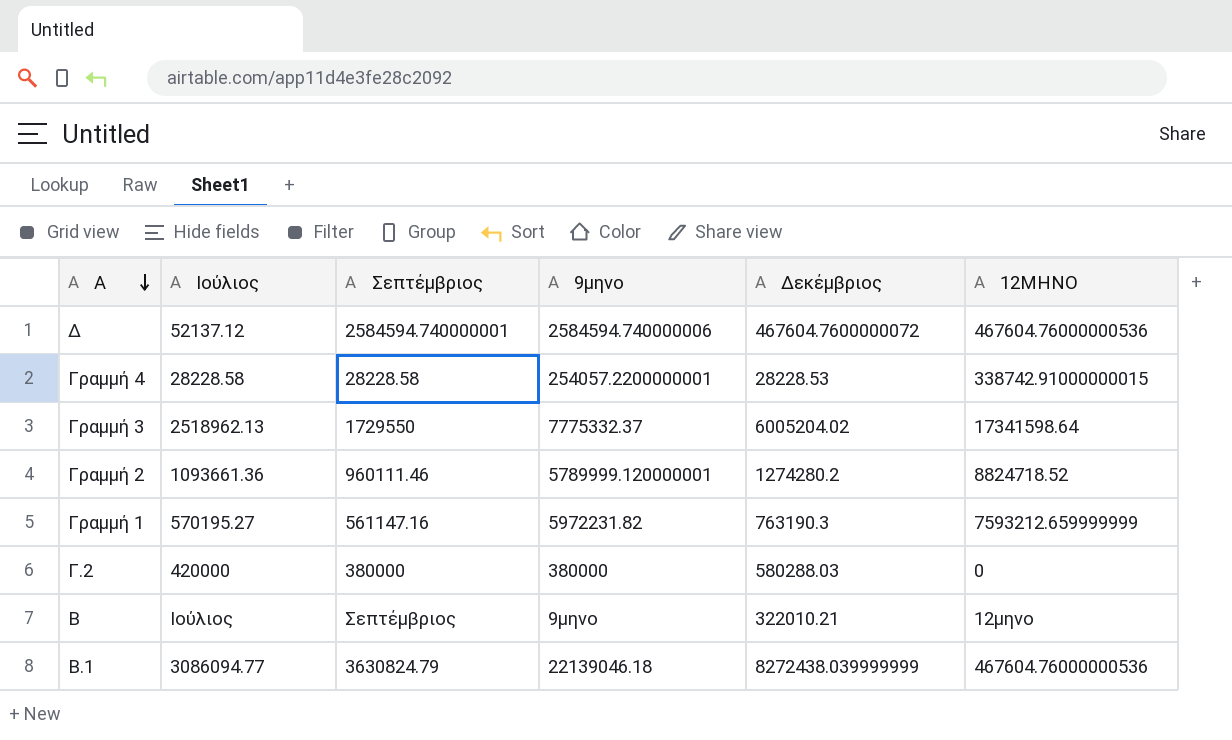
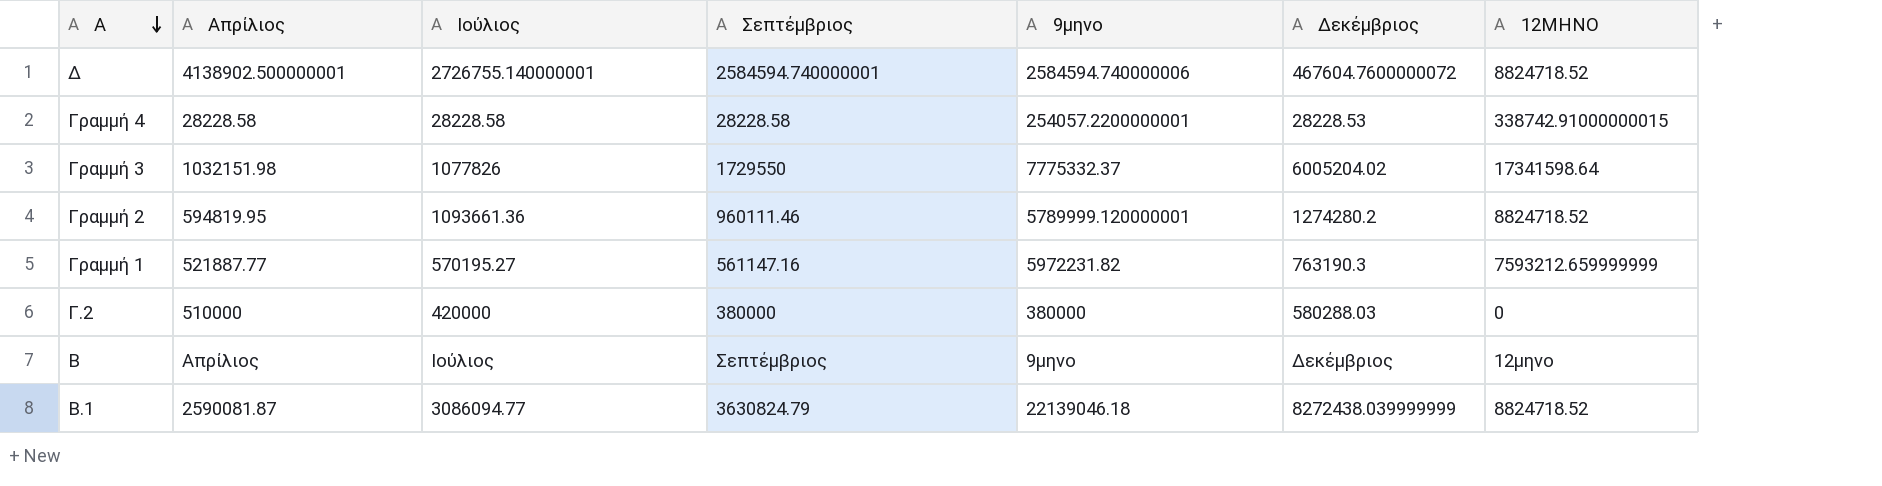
column Απρίλιος | position: none -> 2
Δ | Ιούλιος: 52137.12 -> 2726755.140000001
Δ | 12ΜΗΝΟ: 467604.76000000536 -> 8824718.52
Γραμμή 3 | Ιούλιος: 2518962.13 -> 1077826
Β | Δεκέμβριος: 322010.21 -> Δεκέμβριος
B.1 | 12ΜΗΝΟ: 467604.76000000536 -> 8824718.52

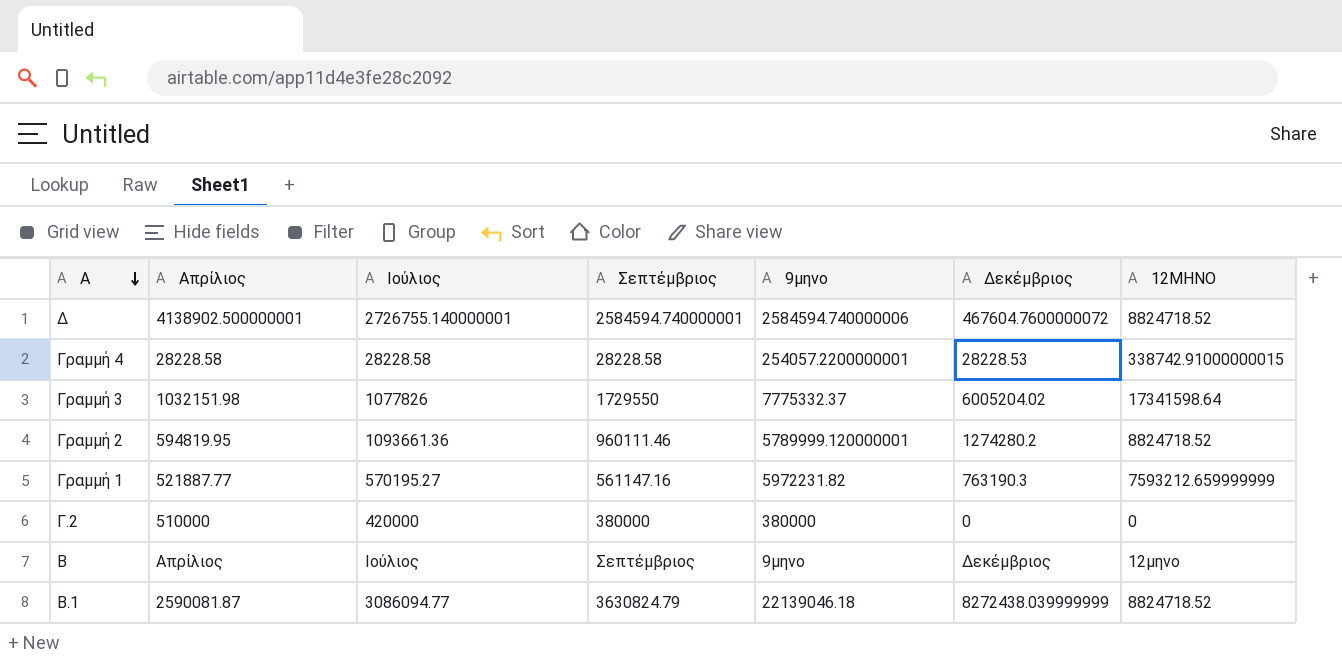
Γ.2 | Δεκέμβριος: 580288.03 -> 0

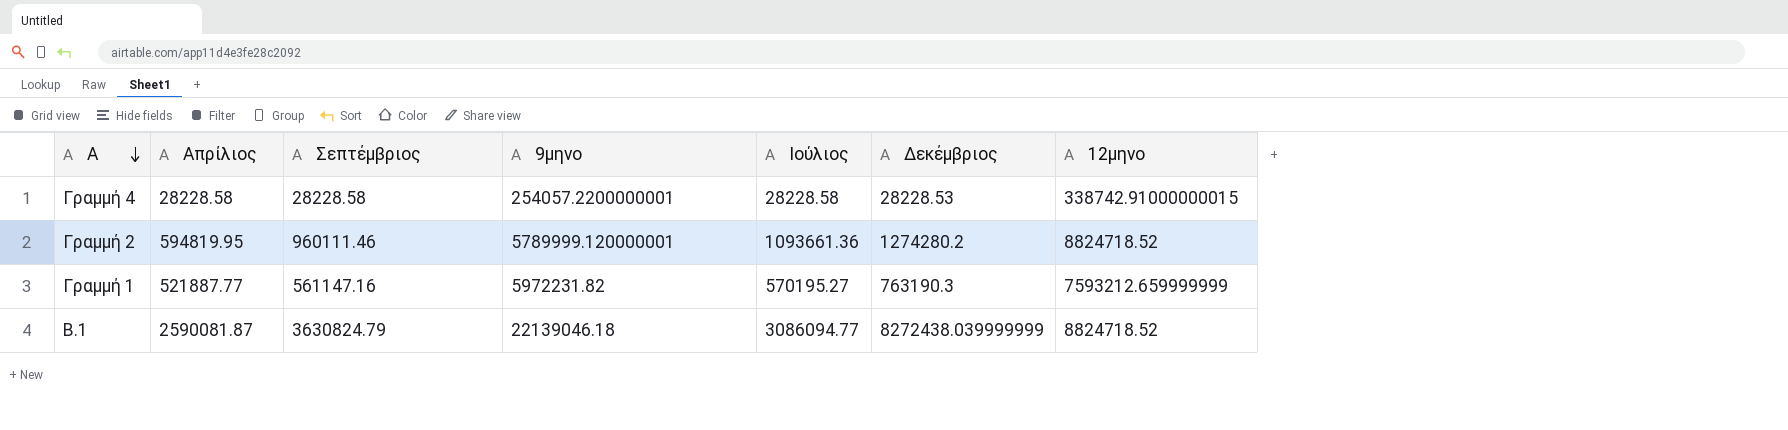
column Ιούλιος | position: 3 -> 5
column name: 12ΜΗΝΟ -> 12μηνο
row Δ: 4138902.500000001 | 2726755.140000001 | 2584594.740000001 | 2584594.740000006 | 467604.7600000072 | 8824718.52 -> none
row Γραμμή 3: 1032151.98 | 1077826 | 1729550 | 7775332.37 | 6005204.02 | 17341598.64 -> none
row Γ.2: 510000 | 420000 | 380000 | 380000 | 0 | 0 -> none
row Β: Απρίλιος | Ιούλιος | Σεπτέμβριος | 9μηνο | Δεκέμβριος | 12μηνο -> none

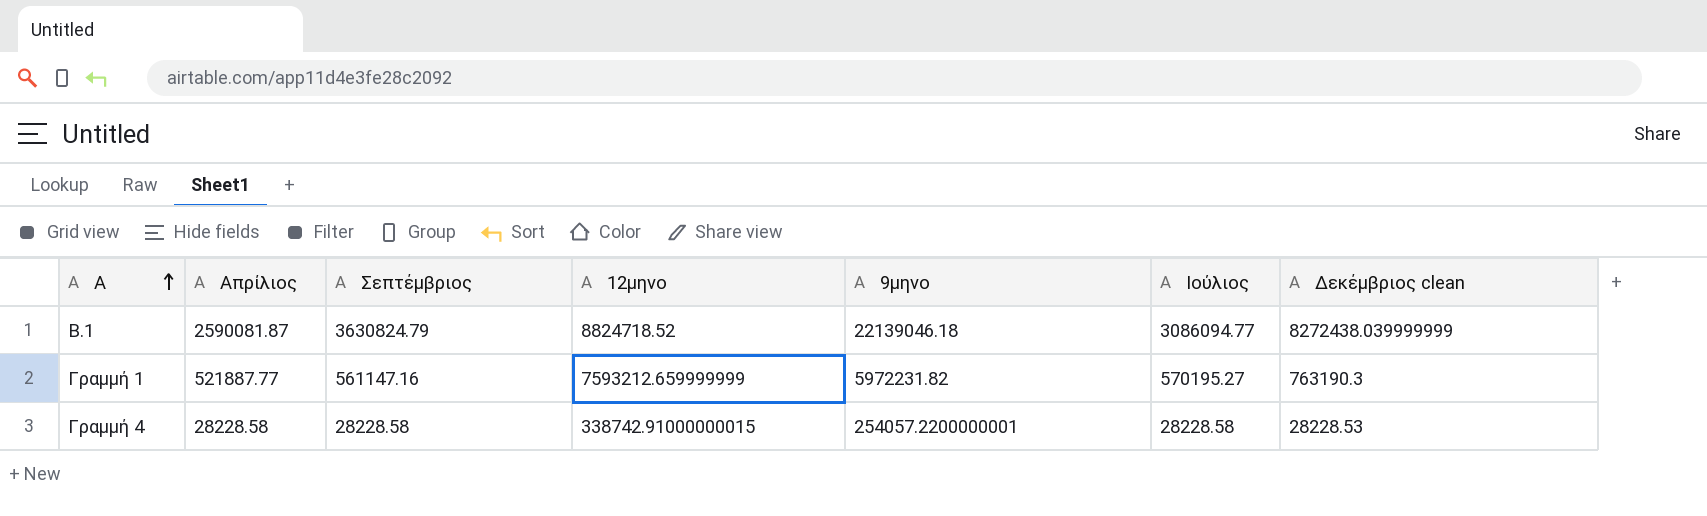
row order: Α descending -> Α ascending
column 12μηνο | position: 7 -> 4
column name: Δεκέμβριος -> Δεκέμβριος clean
row Γραμμή 2: 594819.95 | 960111.46 | 5789999.120000001 | 1093661.36 | 1274280.2 | 8824718.52 -> none

